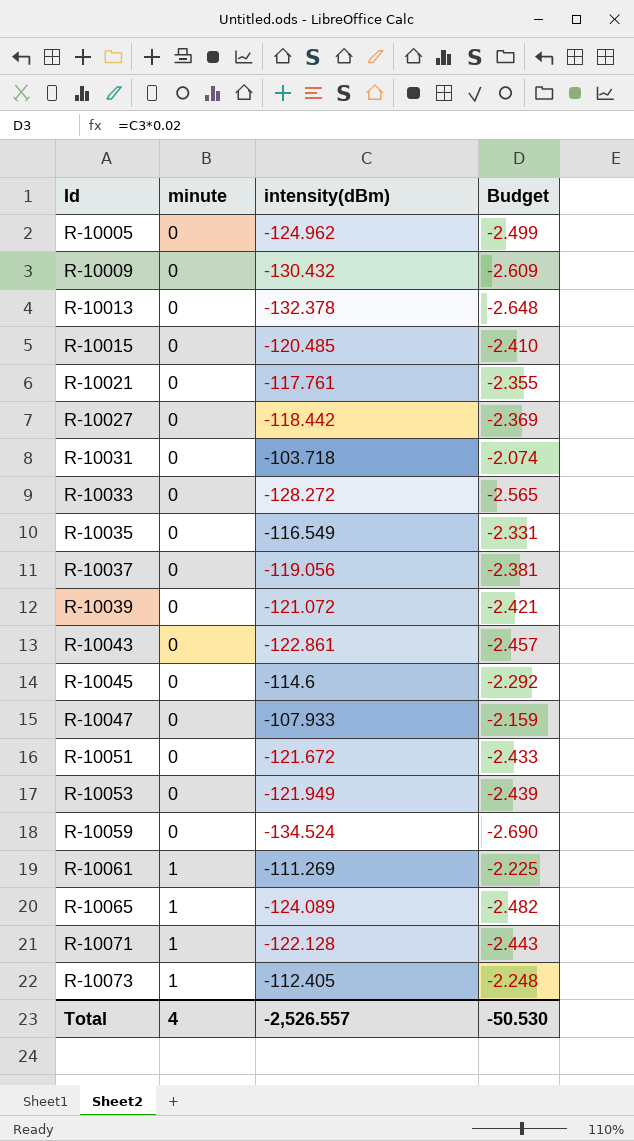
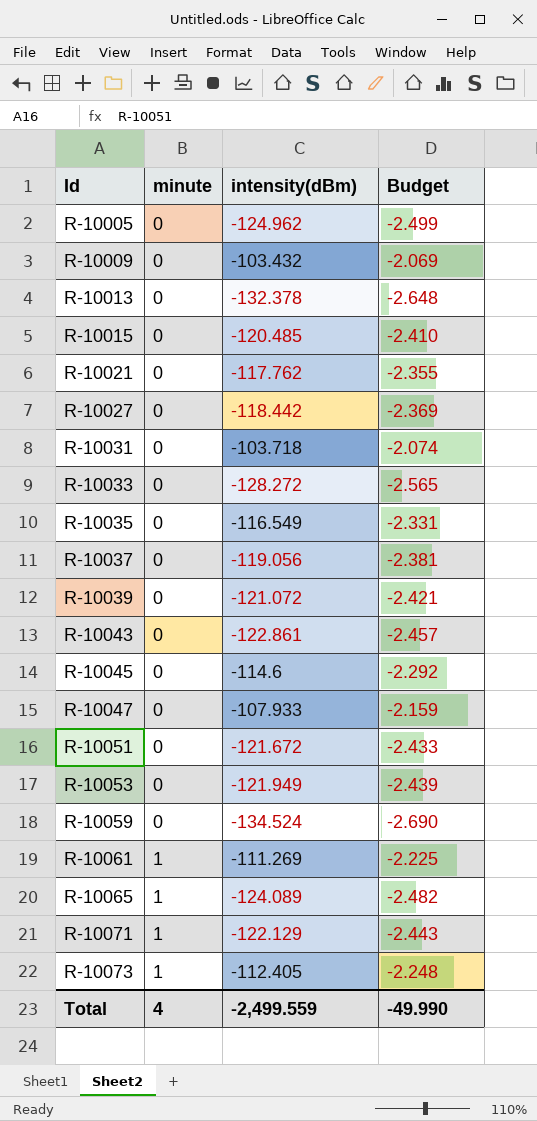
R-10009 | intensity(dBm): -130.432 -> -103.432
R-10009 | Budget: -2.609 -> -2.069
R-10021 | intensity(dBm): -117.761 -> -117.762
R-10071 | intensity(dBm): -122.128 -> -122.129
Total | intensity(dBm): -2,526.557 -> -2,499.559
Total | Budget: -50.530 -> -49.990

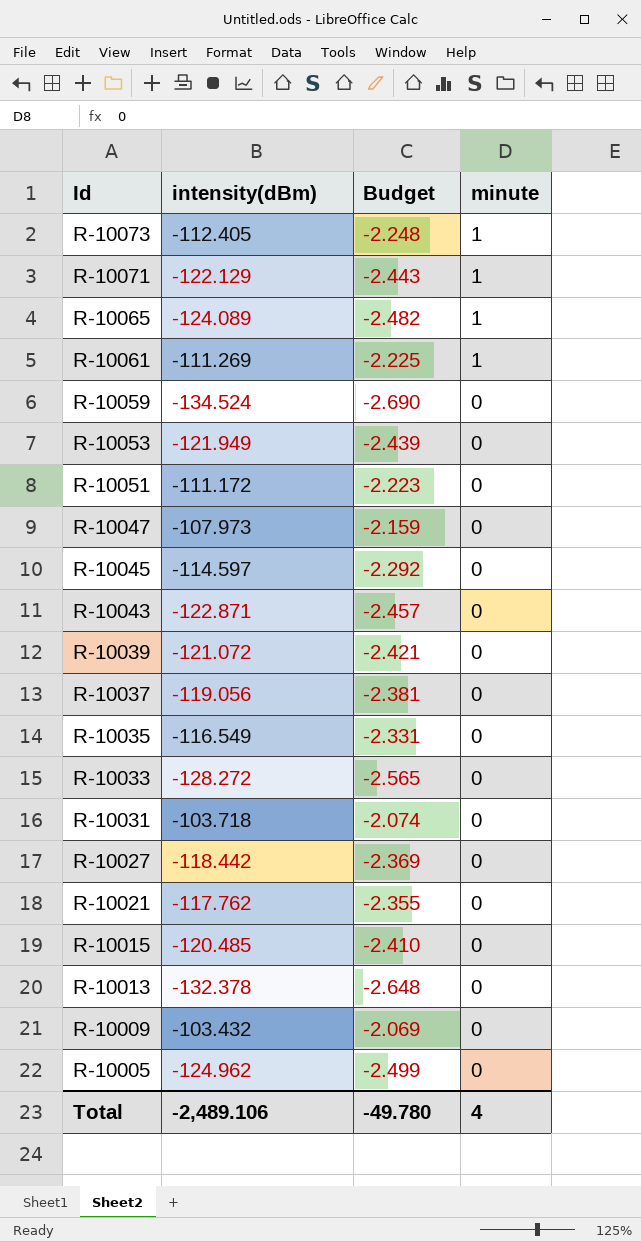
row order: Id ascending -> Id descending
column minute | position: 2 -> 4
R-10051 | intensity(dBm): -121.672 -> -111.172
R-10051 | Budget: -2.433 -> -2.223
R-10047 | intensity(dBm): -107.933 -> -107.973
R-10045 | intensity(dBm): -114.6 -> -114.597
R-10043 | intensity(dBm): -122.861 -> -122.871
Total | intensity(dBm): -2,499.559 -> -2,489.106
Total | Budget: -49.990 -> -49.780

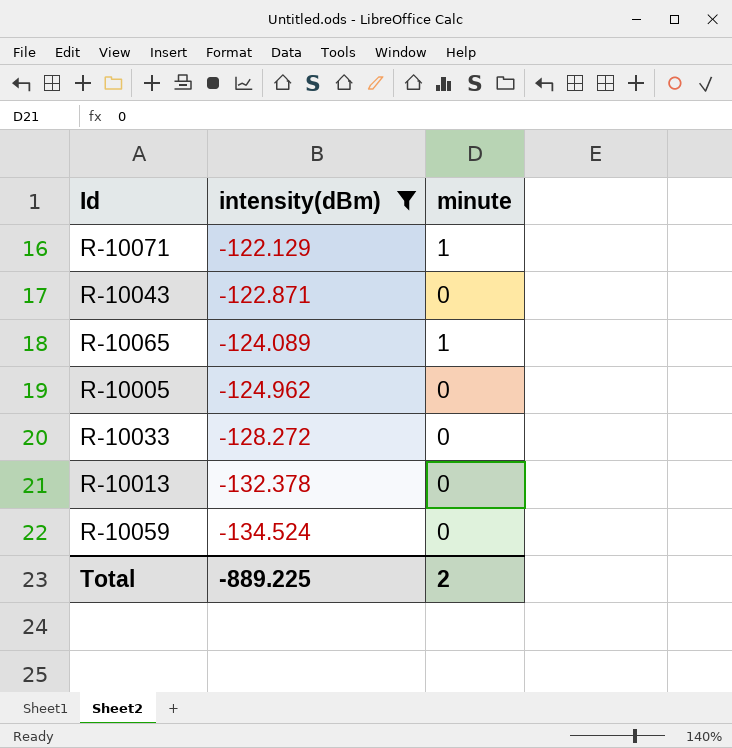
filter: none -> intensity(dBm) <= -122.129
row order: Id descending -> intensity(dBm) descending
column Budget | formula: [intensity(dBm)] * 0.02 -> none
Total | intensity(dBm): -2,489.106 -> -889.225
Total | minute: 4 -> 2

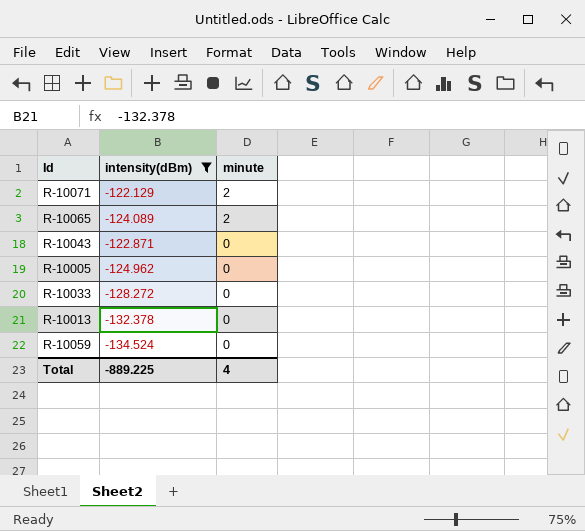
row order: intensity(dBm) descending -> minute descending
R-10071 | minute: 1 -> 2
R-10065 | minute: 1 -> 2
Total | minute: 2 -> 4

